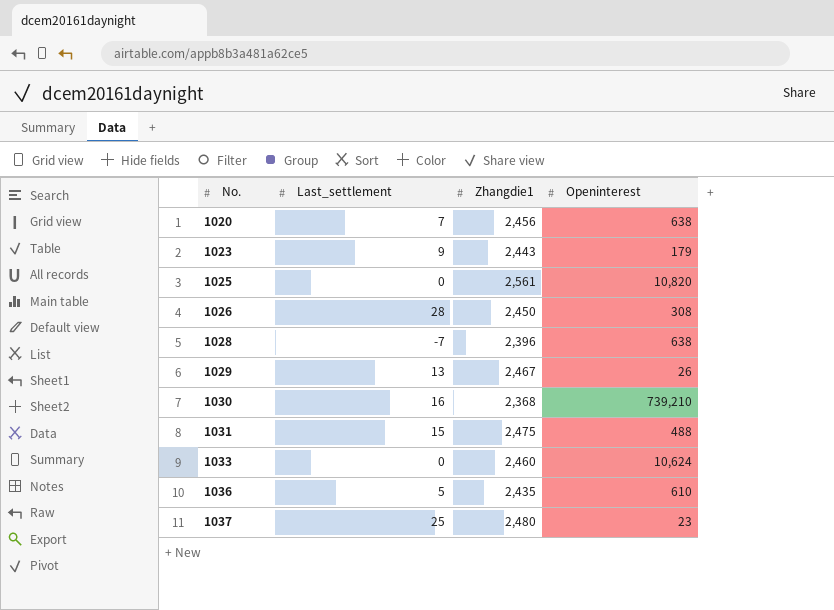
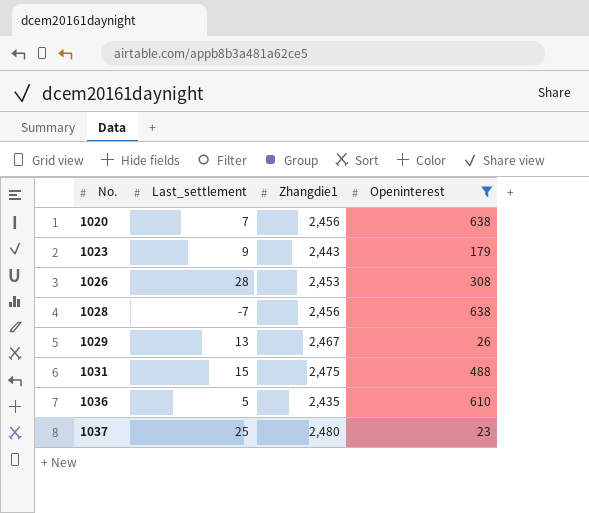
filter: none -> Openinterest <= 638
1026 | Zhangdie1: 2,450 -> 2,453
1028 | Zhangdie1: 2,396 -> 2,456

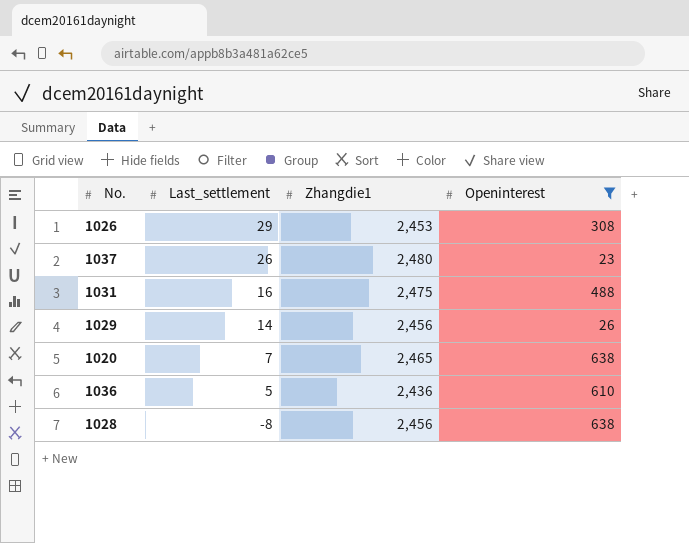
row order: No. ascending -> Last_settlement descending
row 1023: 9 | 2,443 | 179 -> none
1026 | Last_settlement: 28 -> 29
1037 | Last_settlement: 25 -> 26
1031 | Last_settlement: 15 -> 16
1029 | Last_settlement: 13 -> 14
1029 | Zhangdie1: 2,467 -> 2,456
1020 | Zhangdie1: 2,456 -> 2,465
1036 | Zhangdie1: 2,435 -> 2,436
1028 | Last_settlement: -7 -> -8

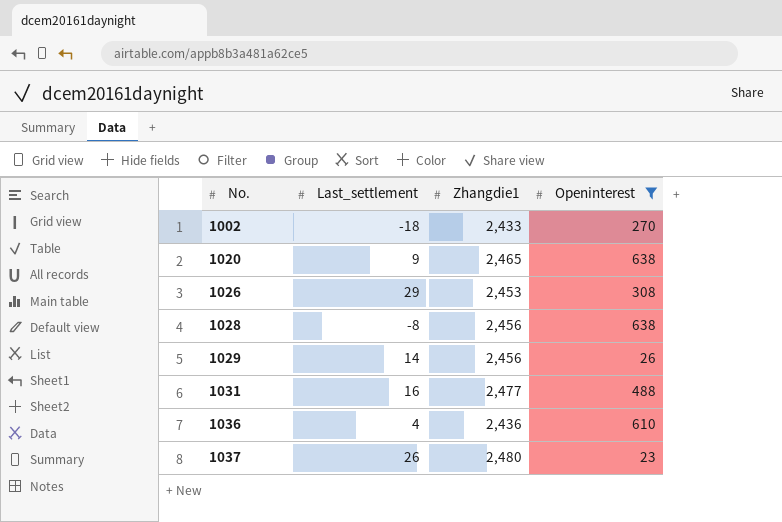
row order: Last_settlement descending -> No. ascending
row 1002: none -> -18 | 2,433 | 270
1020 | Last_settlement: 7 -> 9
1031 | Zhangdie1: 2,475 -> 2,477
1036 | Last_settlement: 5 -> 4

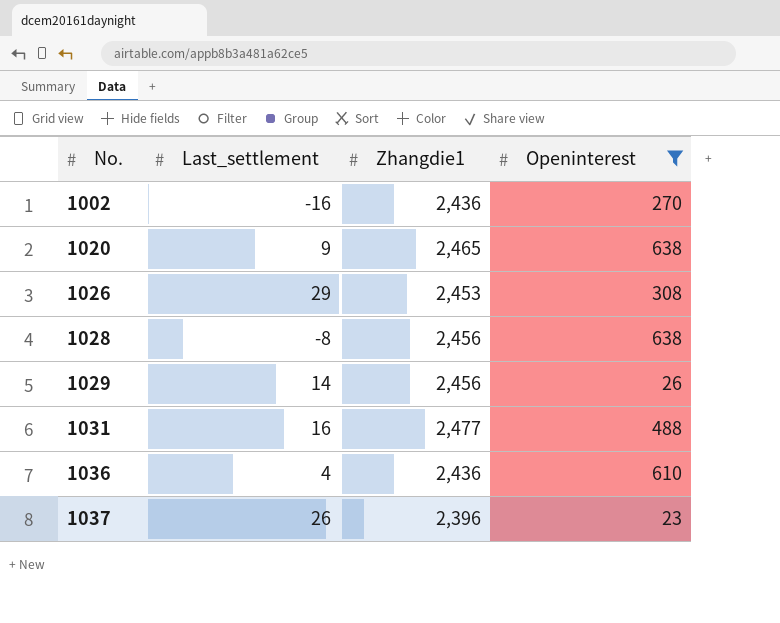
1002 | Last_settlement: -18 -> -16
1002 | Zhangdie1: 2,433 -> 2,436
1037 | Zhangdie1: 2,480 -> 2,396

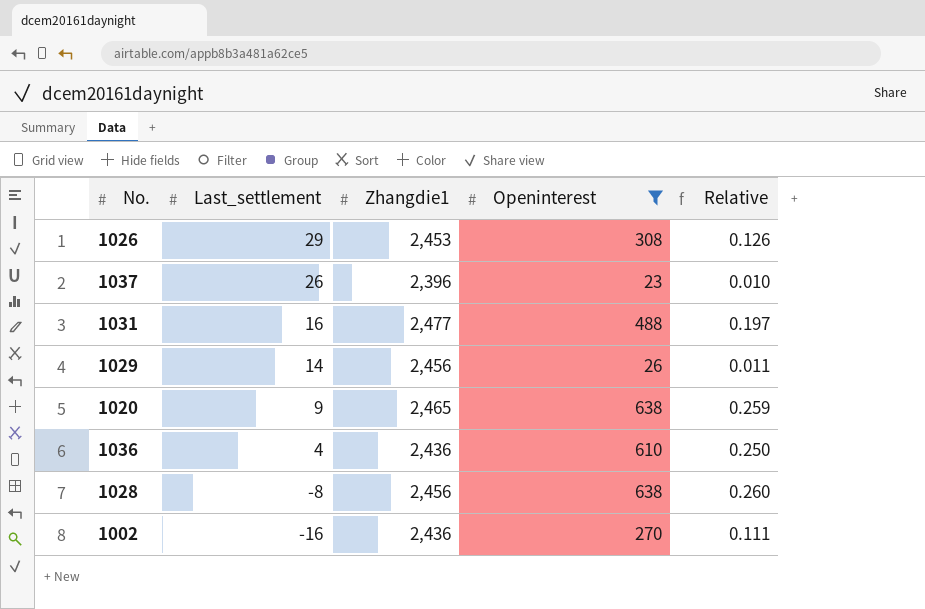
row order: No. ascending -> Last_settlement descending
column Relative | formula: none -> [Openinterest] / [Zhangdie1]

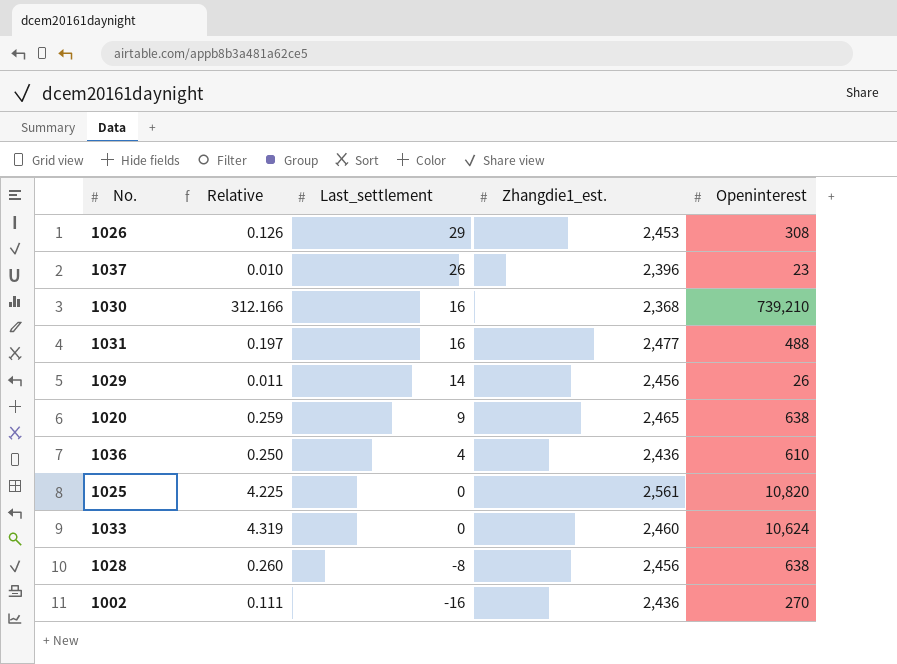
filter: Openinterest <= 638 -> none
column Relative | position: 5 -> 2
column name: Zhangdie1 -> Zhangdie1_est.

